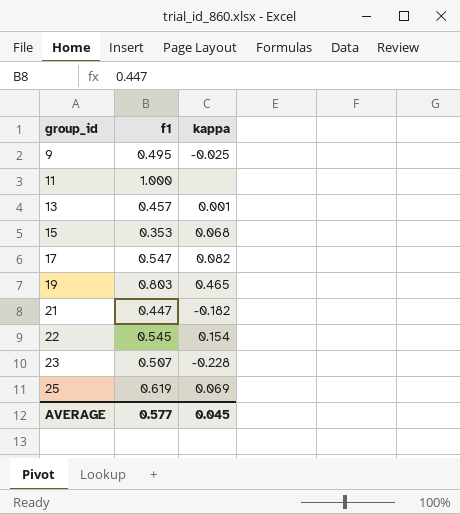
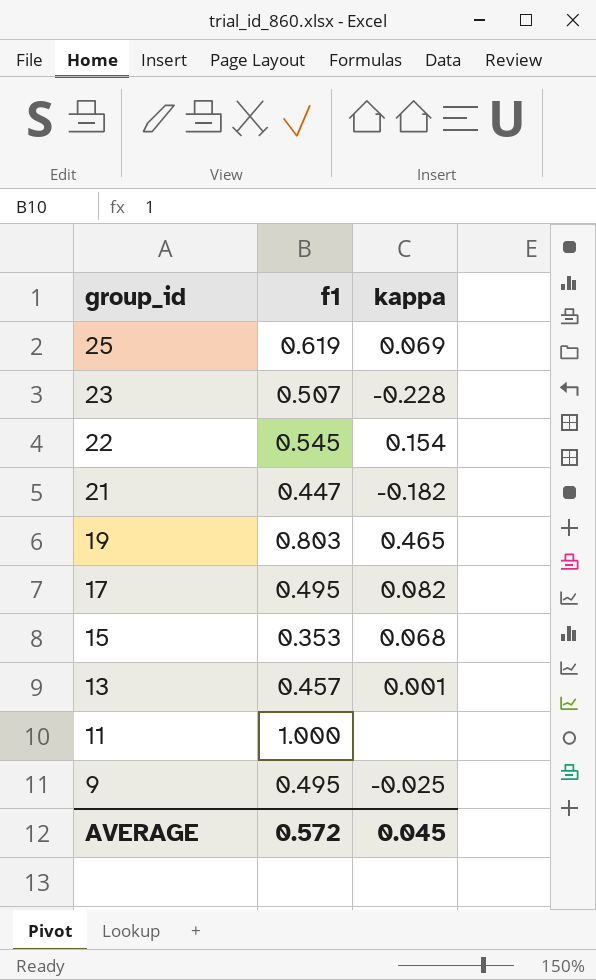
row order: group_id ascending -> group_id descending
17 | f1: 0.547 -> 0.495
AVERAGE | f1: 0.577 -> 0.572

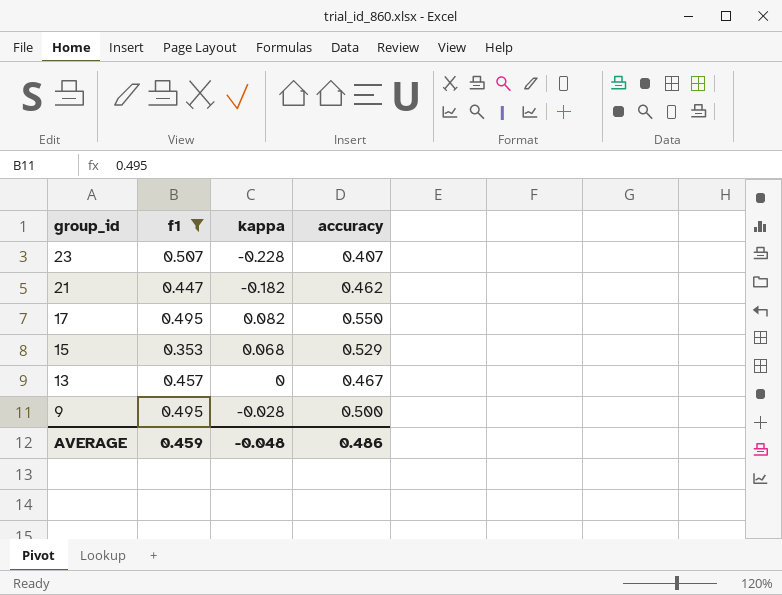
filter: none -> f1 <= 0.507
column accuracy | position: none -> 4
13 | kappa: 0.001 -> 0
9 | kappa: -0.025 -> -0.028
AVERAGE | f1: 0.572 -> 0.459
AVERAGE | kappa: 0.045 -> -0.048

